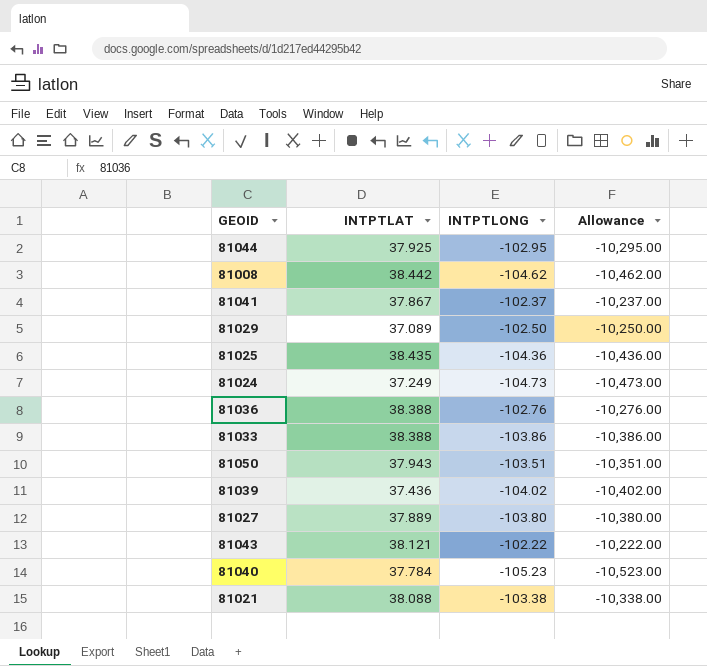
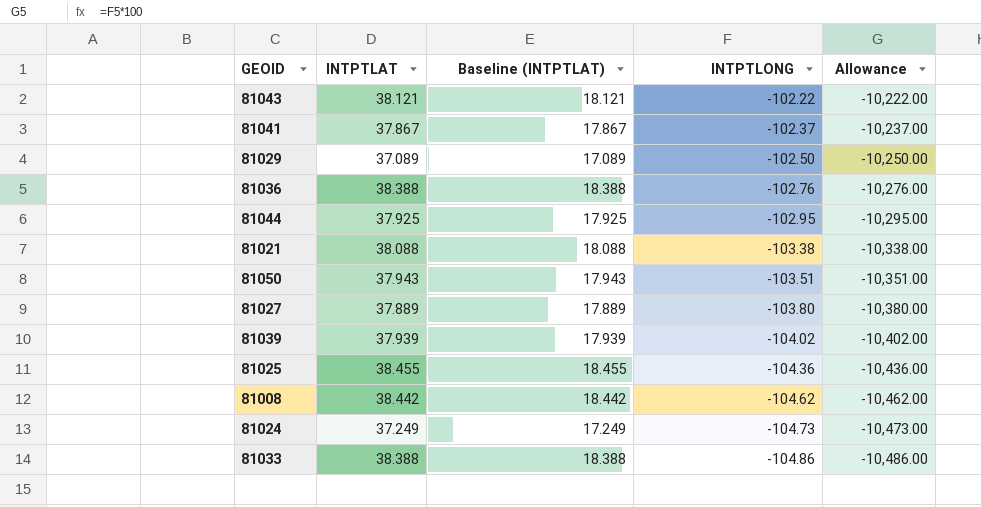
row order: none -> INTPTLONG descending
column Baseline (INTPTLAT) | formula: none -> [INTPTLAT] - 20
row 81040: 37.784 | -105.23 | -10,523.00 -> none
81039 | INTPTLAT: 37.436 -> 37.939
81025 | INTPTLAT: 38.435 -> 38.455
81033 | INTPTLONG: -103.86 -> -104.86
81033 | Allowance: -10,386.00 -> -10,486.00

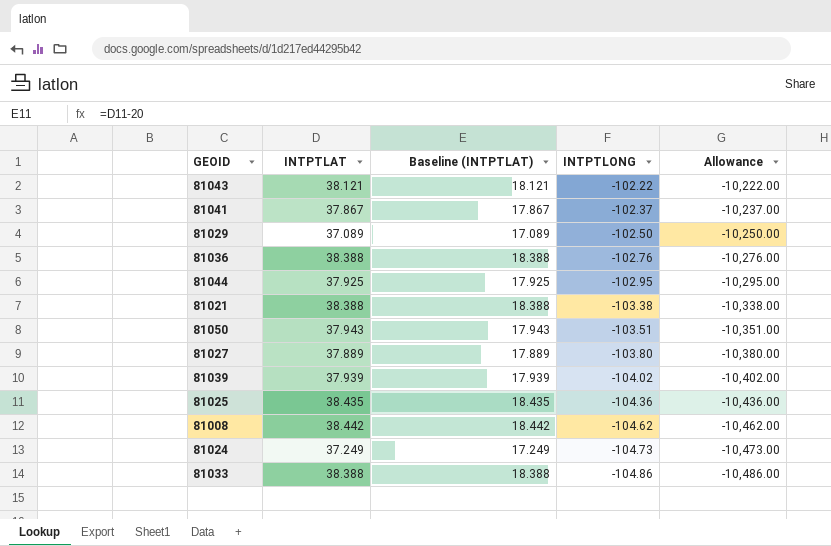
81021 | INTPTLAT: 38.088 -> 38.388
81021 | Baseline (INTPTLAT): 18.088 -> 18.388
81025 | INTPTLAT: 38.455 -> 38.435
81025 | Baseline (INTPTLAT): 18.455 -> 18.435

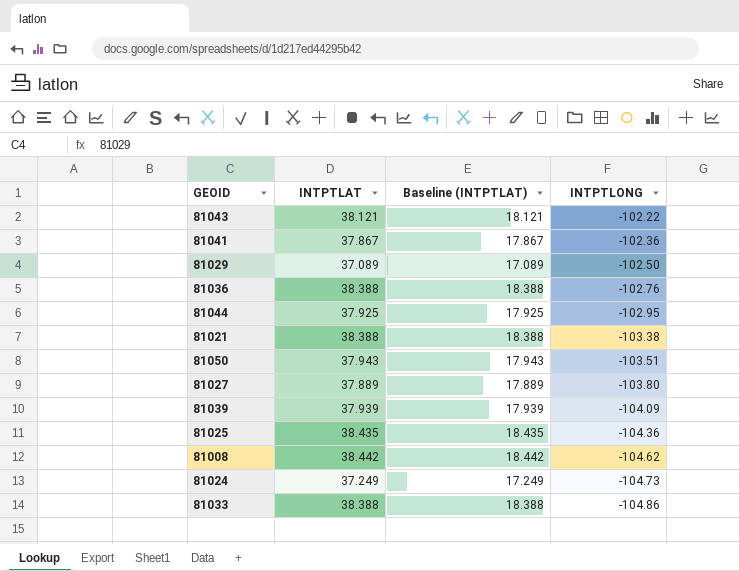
column Allowance | formula: [INTPTLONG] * 100 -> none
81041 | INTPTLONG: -102.37 -> -102.36
81039 | INTPTLONG: -104.02 -> -104.09

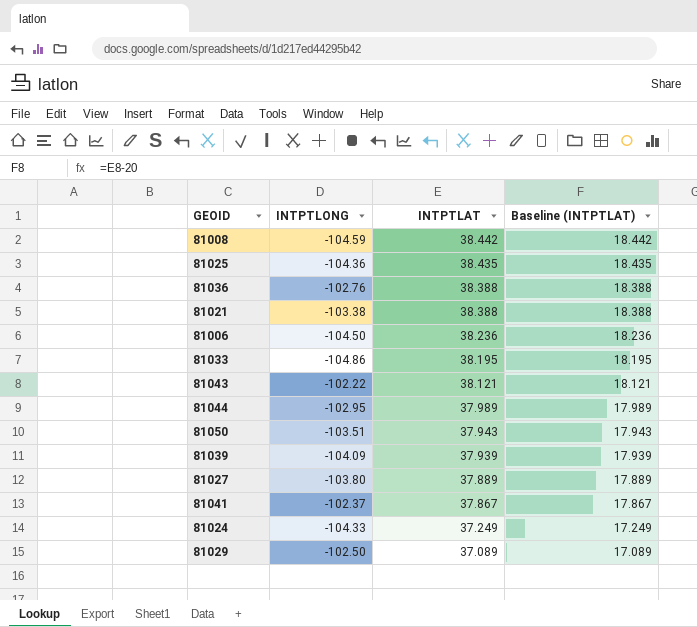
row order: INTPTLONG descending -> INTPTLAT descending
column INTPTLONG | position: 4 -> 2
81008 | INTPTLONG: -104.62 -> -104.59
row 81006: none -> -104.50 | 38.236 | 18.236
81033 | INTPTLAT: 38.388 -> 38.195
81033 | Baseline (INTPTLAT): 18.388 -> 18.195
81044 | INTPTLAT: 37.925 -> 37.989
81044 | Baseline (INTPTLAT): 17.925 -> 17.989
81041 | INTPTLONG: -102.36 -> -102.37
81024 | INTPTLONG: -104.73 -> -104.33

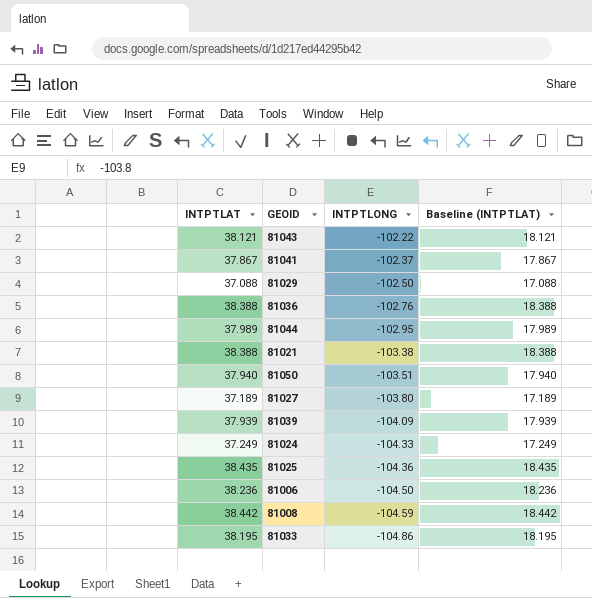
row order: INTPTLAT descending -> INTPTLONG descending
column INTPTLAT | position: 3 -> 1
81029 | INTPTLAT: 37.089 -> 37.088
81029 | Baseline (INTPTLAT): 17.089 -> 17.088
81050 | INTPTLAT: 37.943 -> 37.940
81050 | Baseline (INTPTLAT): 17.943 -> 17.940
81027 | INTPTLAT: 37.889 -> 37.189
81027 | Baseline (INTPTLAT): 17.889 -> 17.189

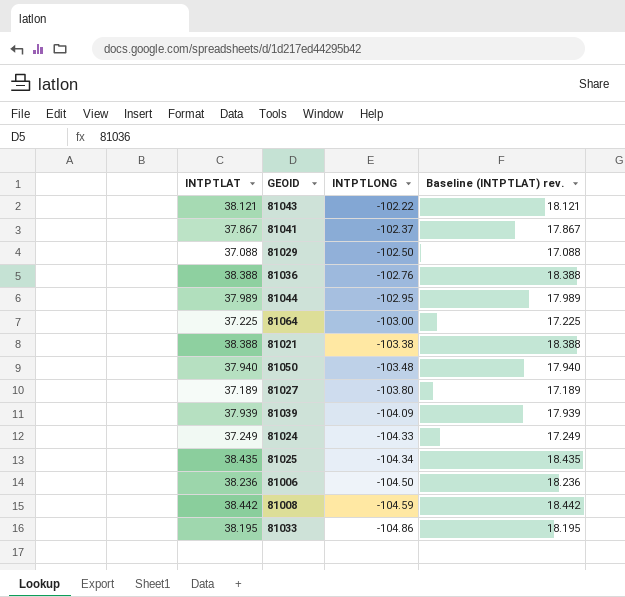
column name: Baseline (INTPTLAT) -> Baseline (INTPTLAT) rev.
row 81064: none -> 37.225 | -103.00 | 17.225
81050 | INTPTLONG: -103.51 -> -103.48
81025 | INTPTLONG: -104.36 -> -104.34

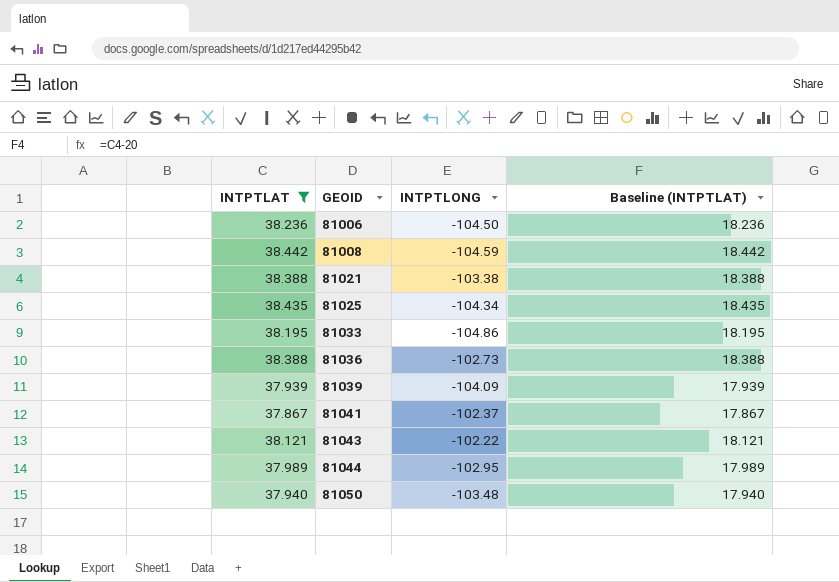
filter: none -> INTPTLAT >= 37.867
row order: INTPTLONG descending -> GEOID ascending
column name: Baseline (INTPTLAT) rev. -> Baseline (INTPTLAT)
81036 | INTPTLONG: -102.76 -> -102.73

